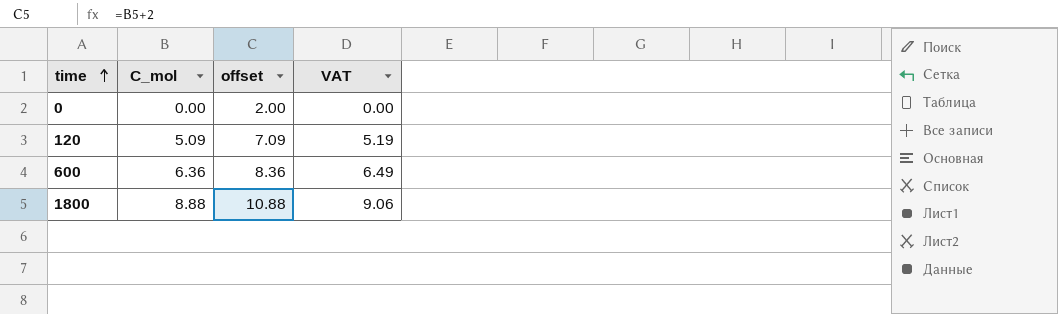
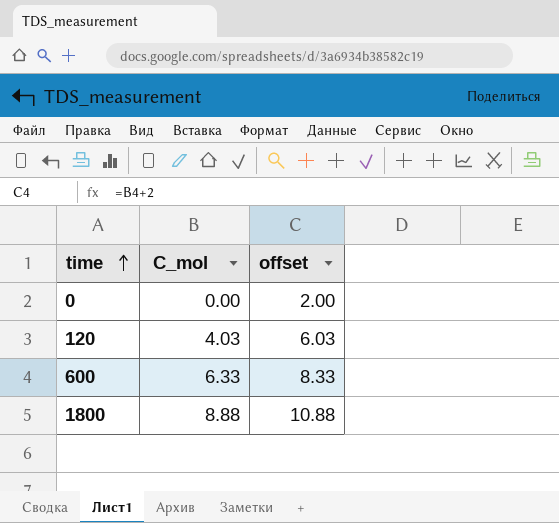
column VAT | formula: [C_mol] * 1.02 -> none
120 | C_mol: 5.09 -> 4.03
120 | offset: 7.09 -> 6.03
600 | C_mol: 6.36 -> 6.33
600 | offset: 8.36 -> 8.33

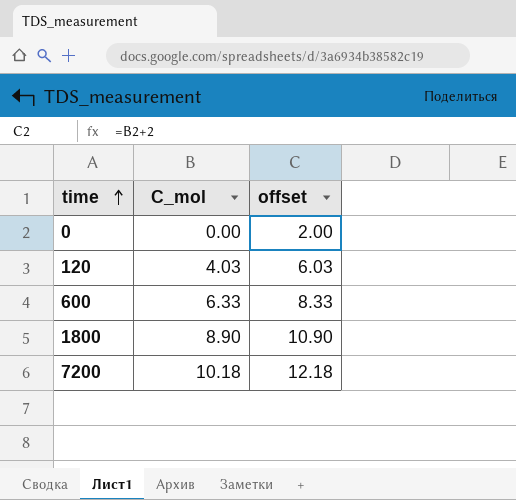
1800 | C_mol: 8.88 -> 8.90
1800 | offset: 10.88 -> 10.90
row 7200: none -> 10.18 | 12.18

